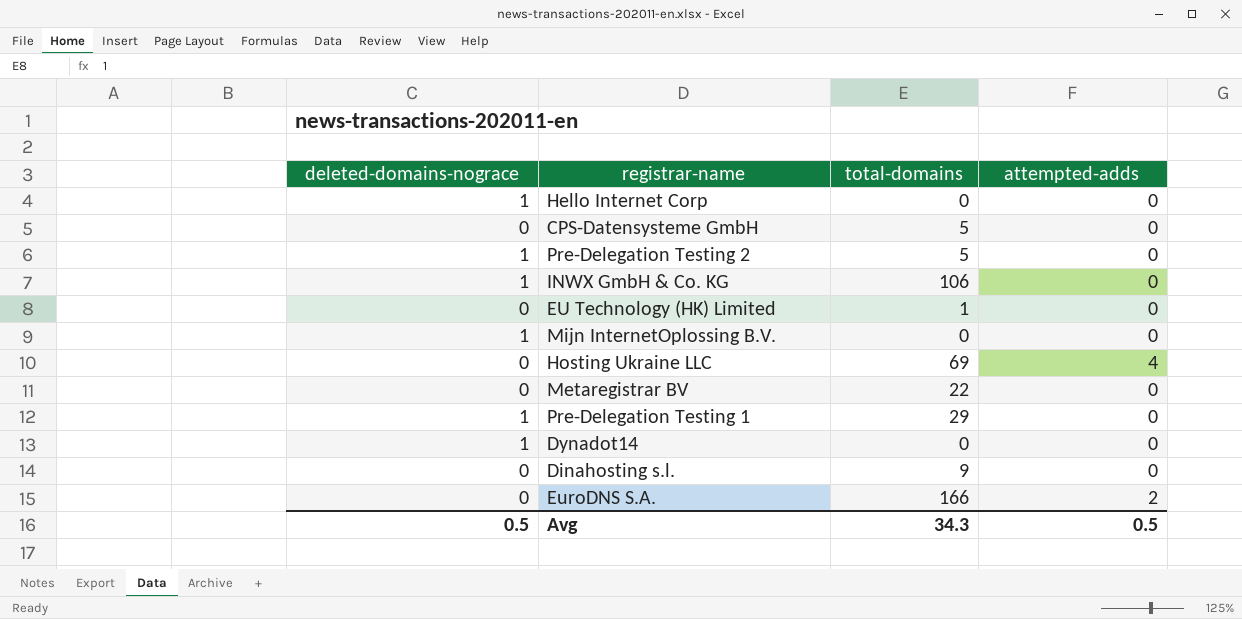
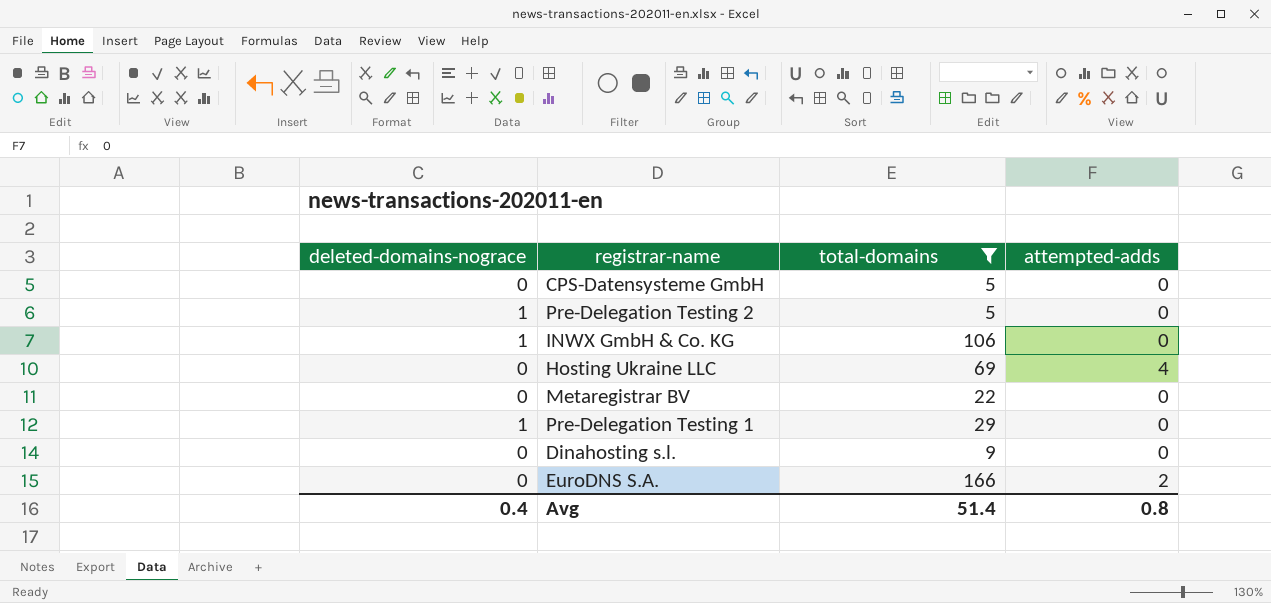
filter: none -> total-domains >= 5
Avg | deleted-domains-nograce: 0.5 -> 0.4
Avg | total-domains: 34.3 -> 51.4
Avg | attempted-adds: 0.5 -> 0.8

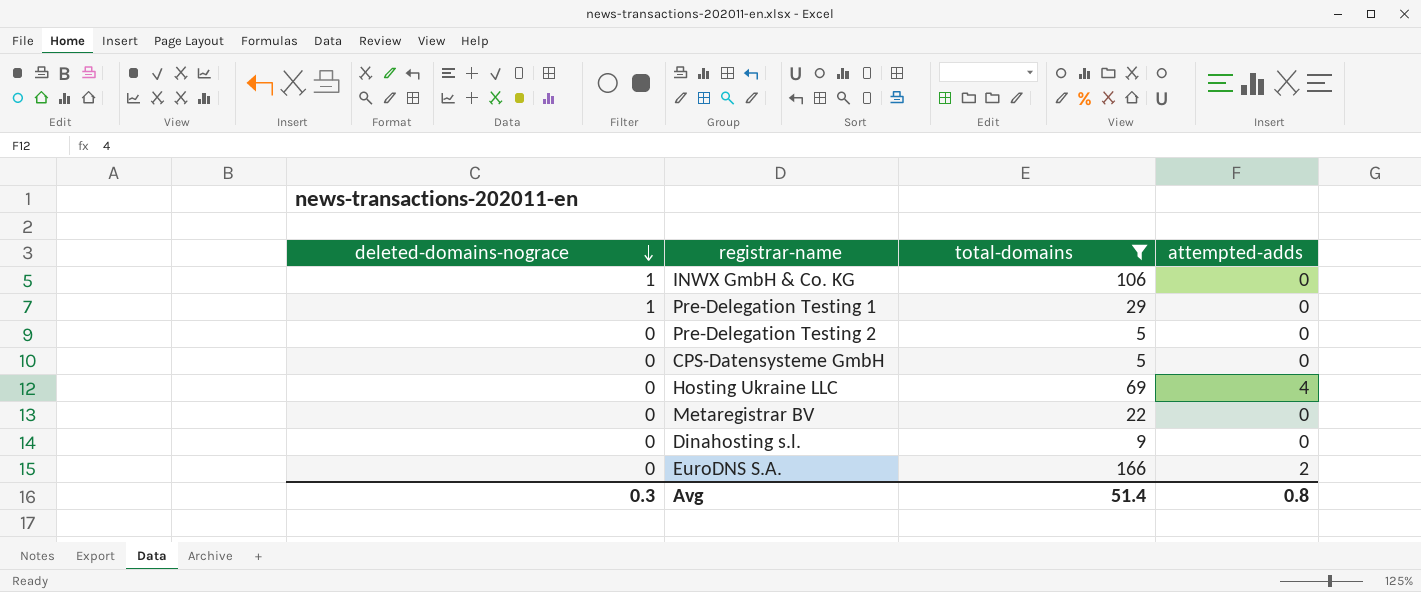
row order: none -> deleted-domains-nograce descending
Pre-Delegation Testing 2 | deleted-domains-nograce: 1 -> 0
Avg | deleted-domains-nograce: 0.4 -> 0.3

